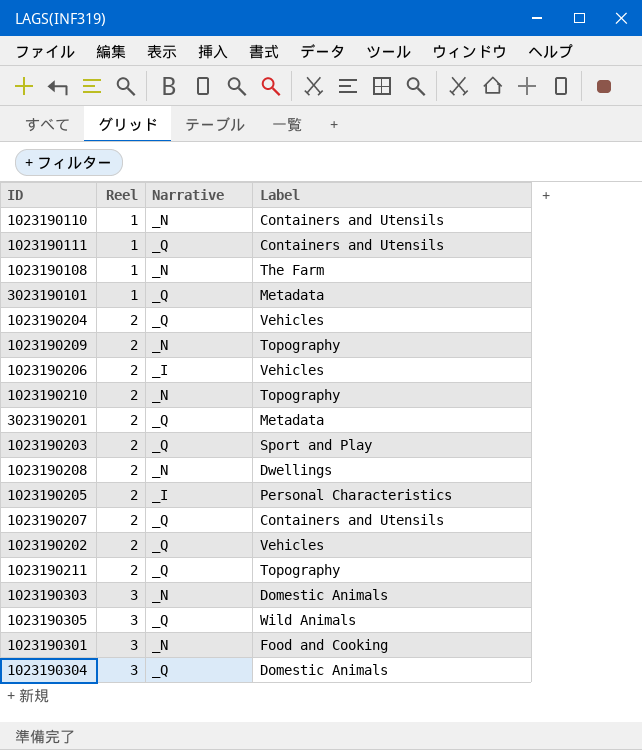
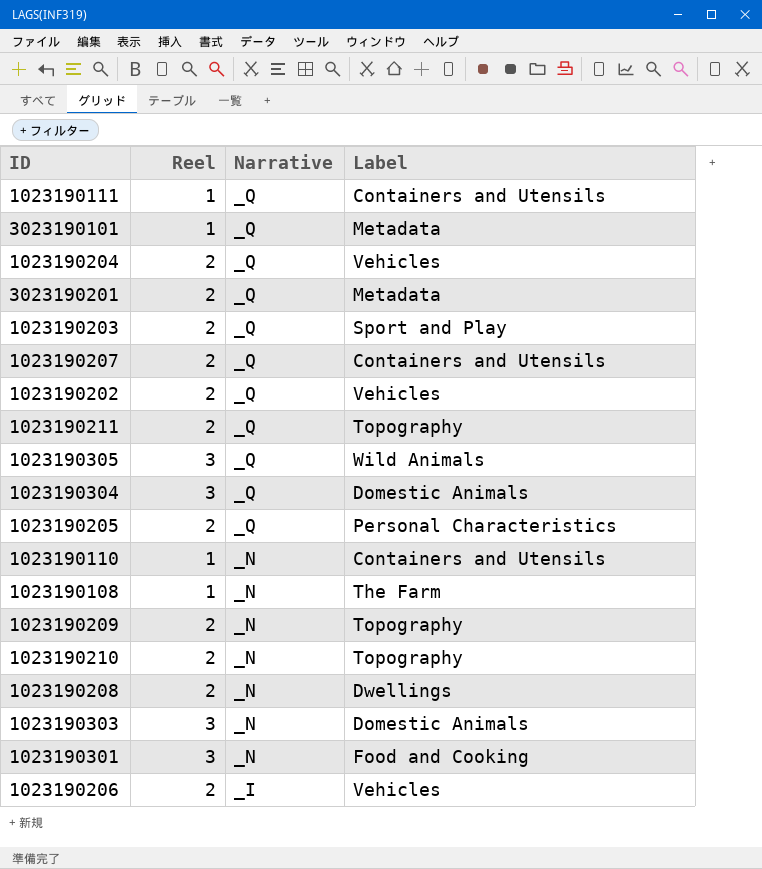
row order: Reel ascending -> Narrative descending
1023190205 | Narrative: _I -> _Q

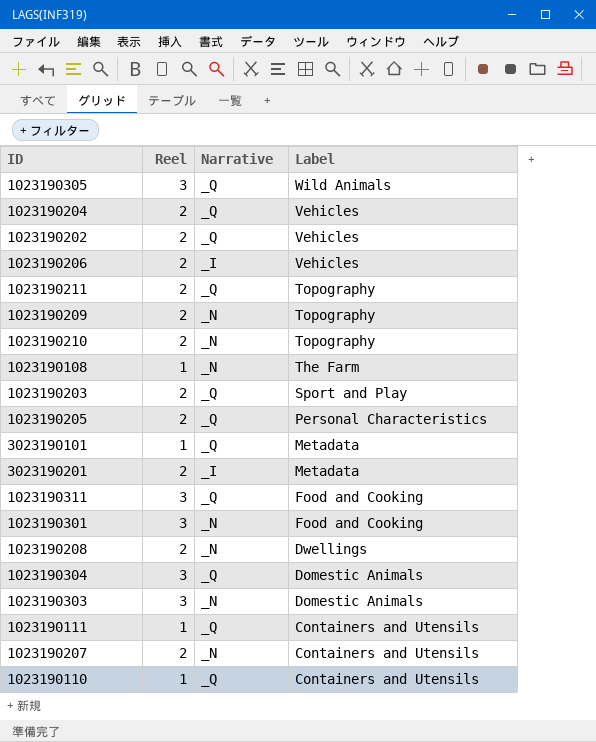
row order: Narrative descending -> Label descending
3023190201 | Narrative: _Q -> _I
row 1023190311: none -> 3 | _Q | Food and Cooking
1023190207 | Narrative: _Q -> _N
1023190110 | Narrative: _N -> _Q

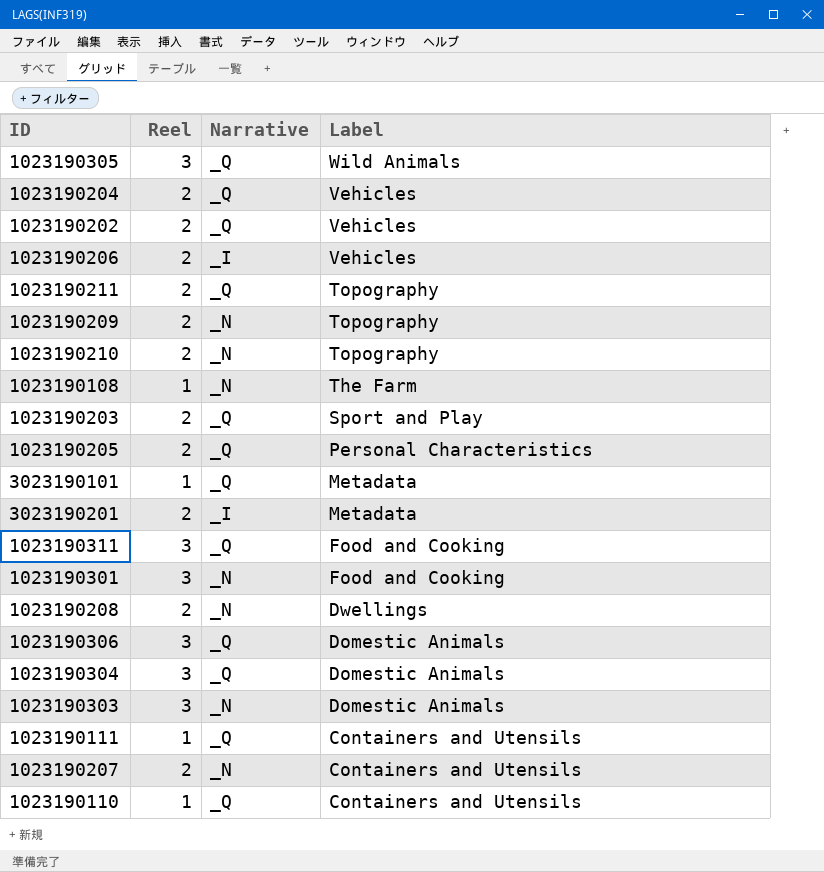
row 1023190306: none -> 3 | _Q | Domestic Animals

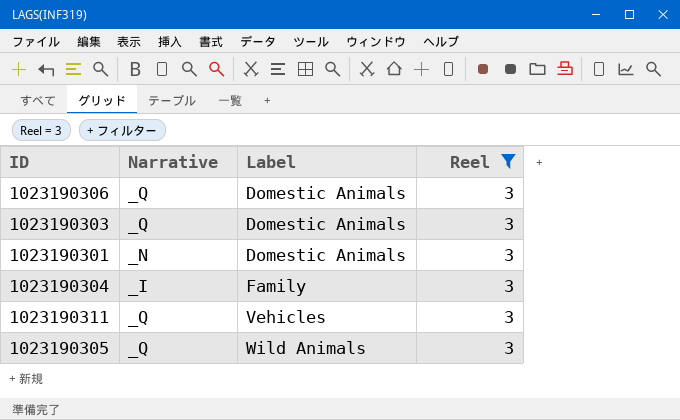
filter: none -> Reel = 3
row order: Label descending -> Label ascending
column Reel | position: 2 -> 4
1023190303 | Narrative: _N -> _Q
1023190301 | Label: Food and Cooking -> Domestic Animals
1023190304 | Narrative: _Q -> _I
1023190304 | Label: Domestic Animals -> Family
1023190311 | Label: Food and Cooking -> Vehicles

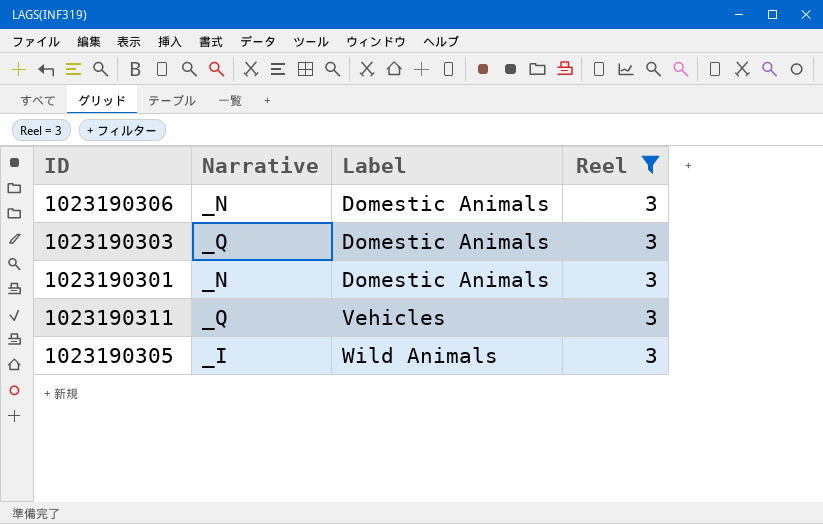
row 1023190304: _I | Family | 3 -> none
1023190306 | Narrative: _Q -> _N
1023190305 | Narrative: _Q -> _I

